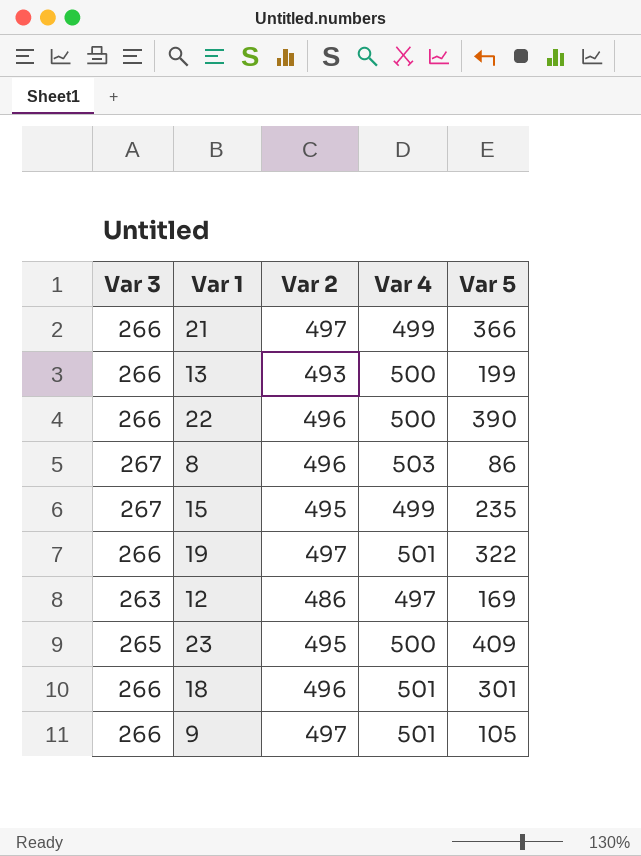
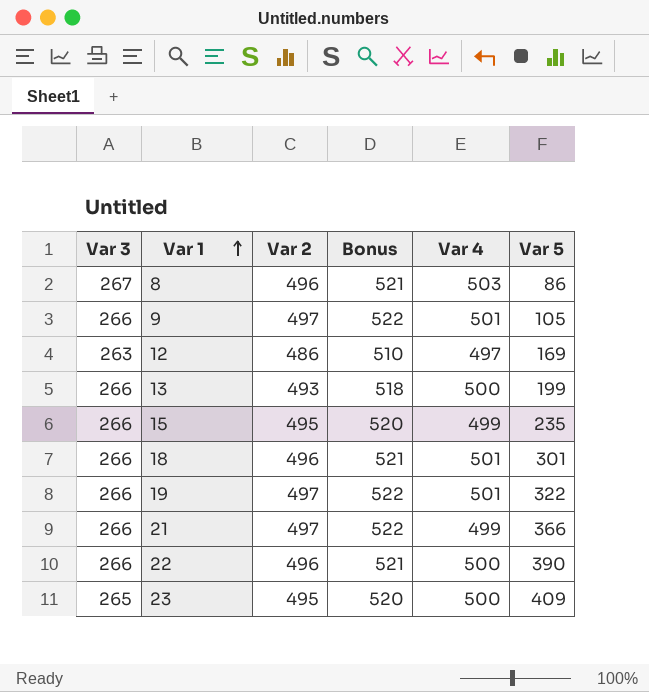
row order: none -> Var 1 ascending
column Bonus | formula: none -> [Var 2] * 1.05
15 | Var 3: 267 -> 266

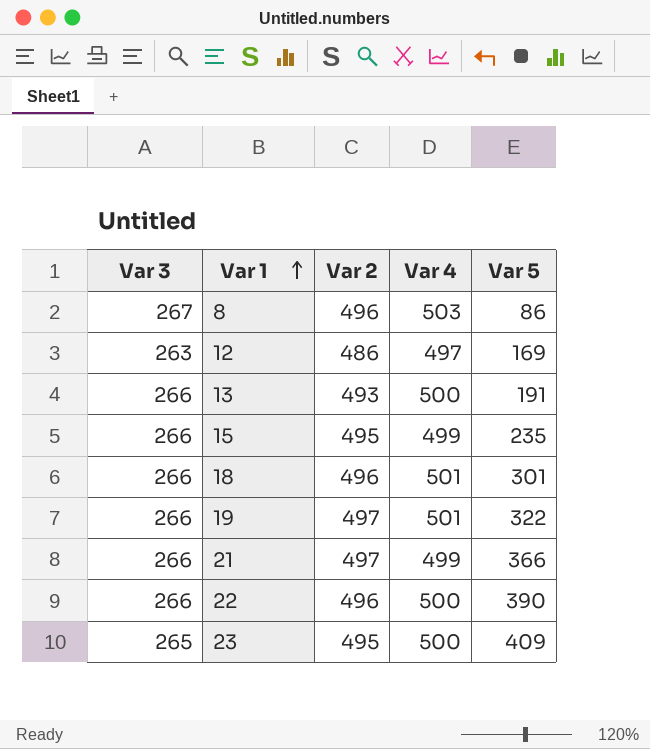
column Bonus | formula: [Var 2] * 1.05 -> none
row 9: 266 | 497 | 522 | 501 | 105 -> none
13 | Var 5: 199 -> 191

